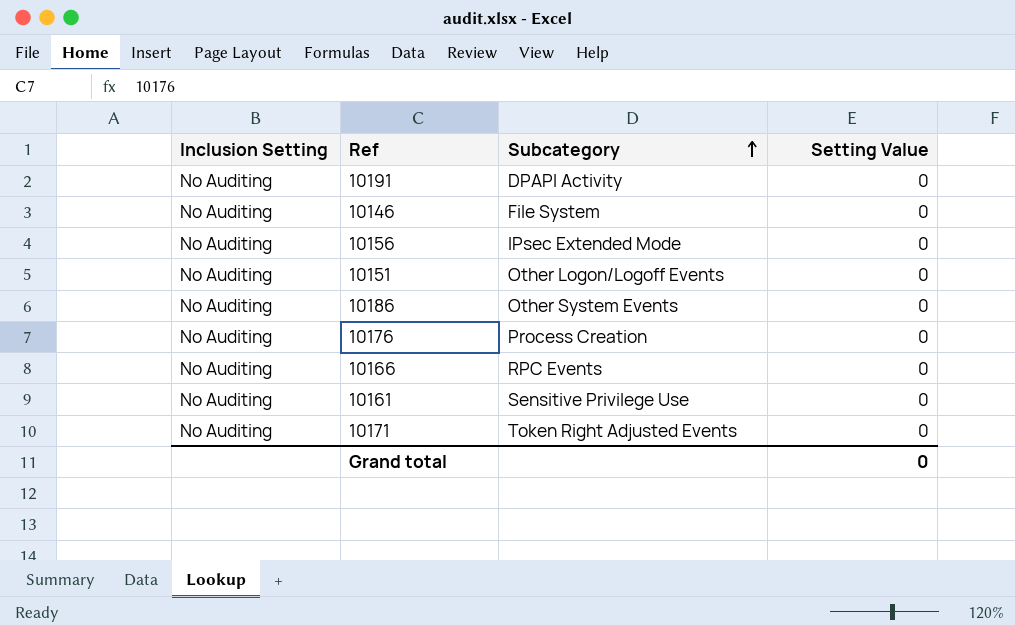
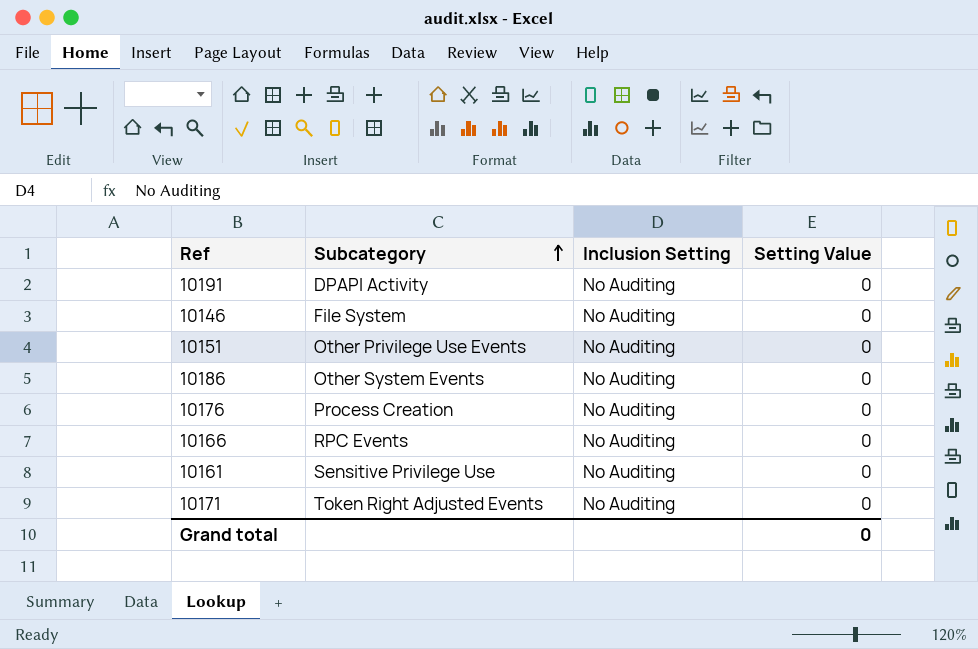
column Inclusion Setting | position: 1 -> 3
row 10156: No Auditing | IPsec Extended Mode | 0 -> none
10151 | Subcategory: Other Logon/Logoff Events -> Other Privilege Use Events

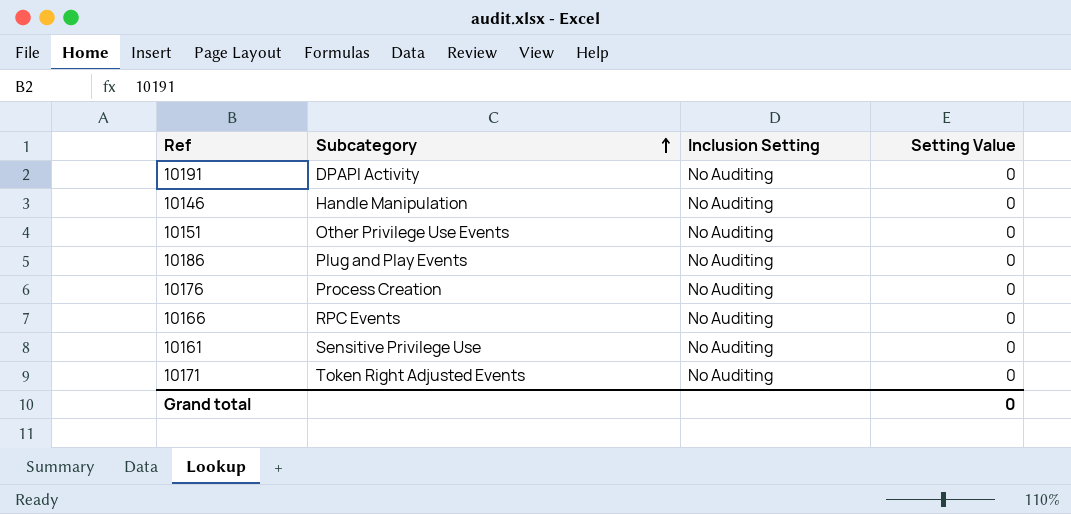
10146 | Subcategory: File System -> Handle Manipulation
10186 | Subcategory: Other System Events -> Plug and Play Events

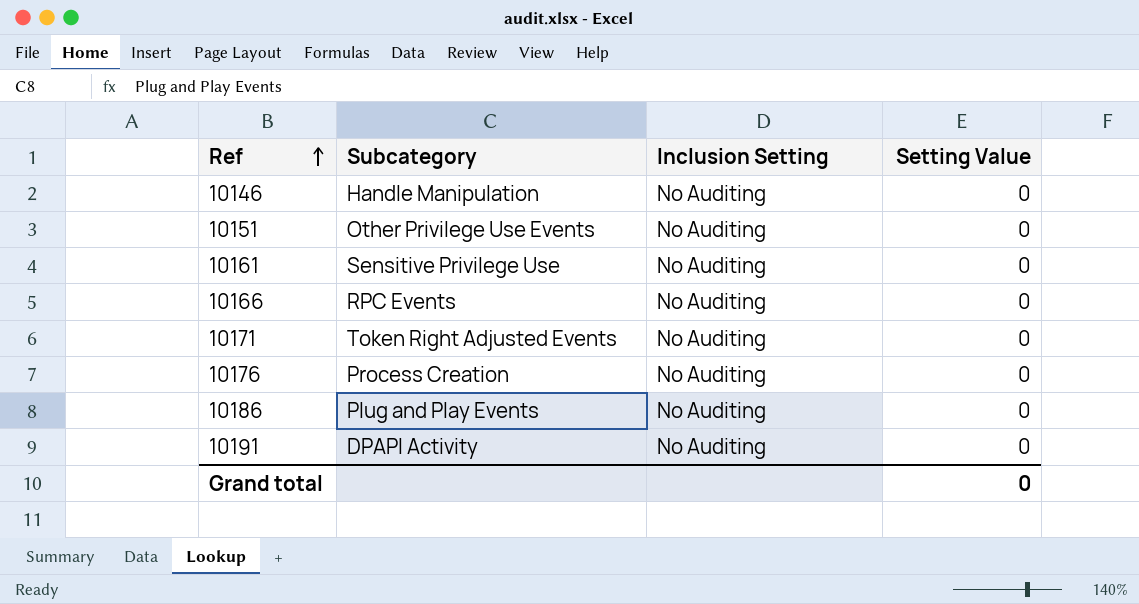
row order: Subcategory ascending -> Ref ascending

